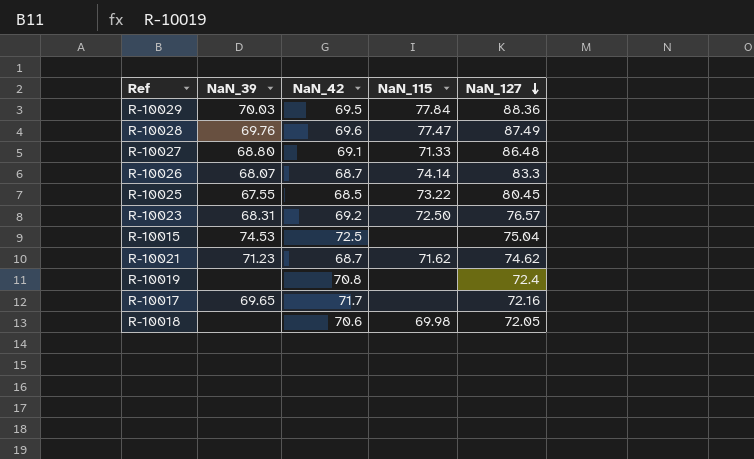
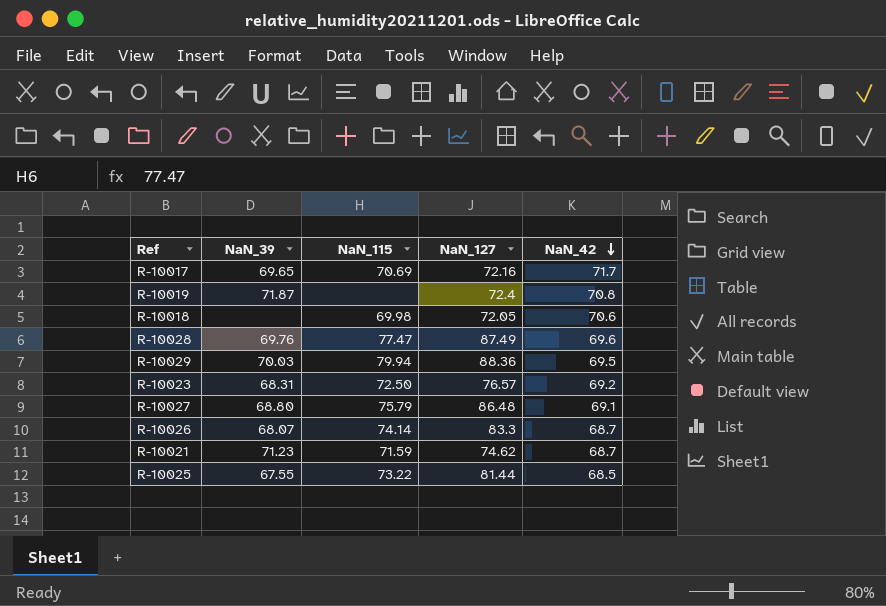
row order: NaN_127 descending -> NaN_42 descending
column NaN_42 | position: 3 -> 5
row R-10015: 74.53 | 72.5 | none | 75.04 -> none
R-10017 | NaN_115: none -> 70.69
R-10019 | NaN_39: none -> 71.87
R-10029 | NaN_115: 77.84 -> 79.94
R-10027 | NaN_115: 71.33 -> 75.79
R-10021 | NaN_115: 71.62 -> 71.59
R-10025 | NaN_127: 80.45 -> 81.44

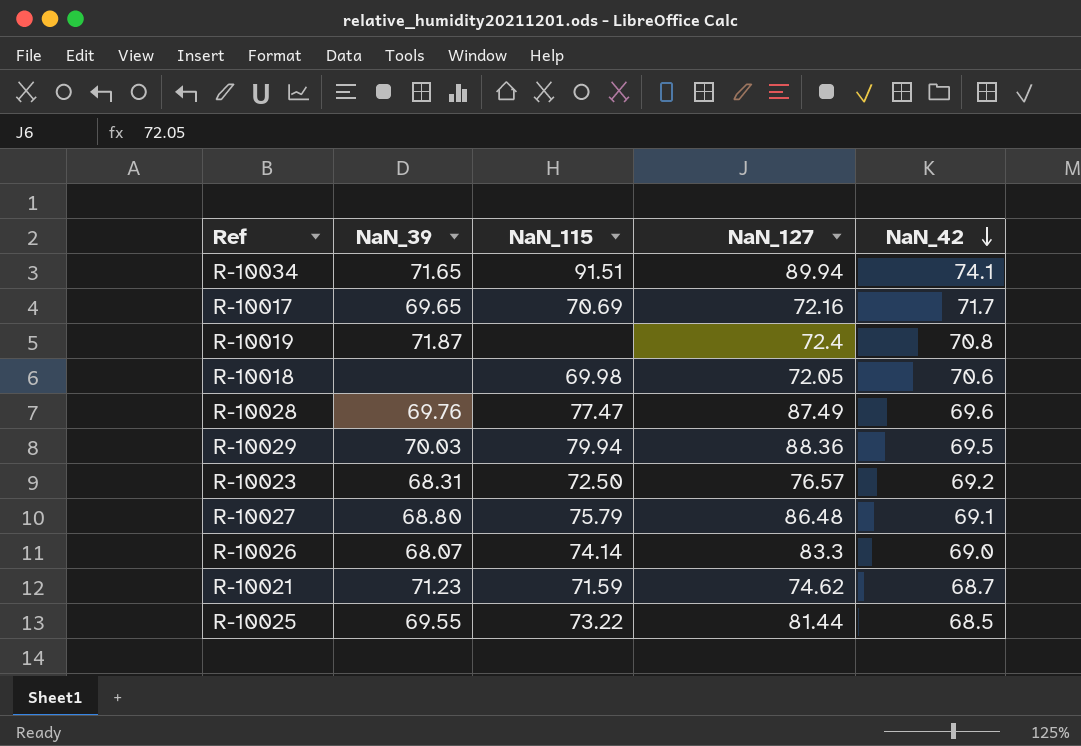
row R-10034: none -> 71.65 | 91.51 | 89.94 | 74.1
R-10026 | NaN_42: 68.7 -> 69.0
R-10025 | NaN_39: 67.55 -> 69.55

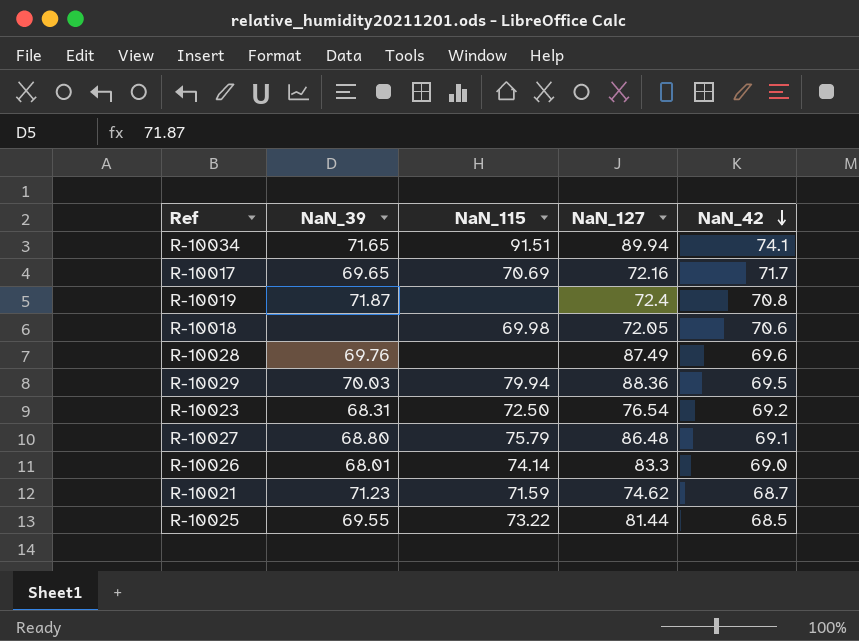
R-10028 | NaN_115: 77.47 -> none
R-10023 | NaN_127: 76.57 -> 76.54
R-10026 | NaN_39: 68.07 -> 68.01

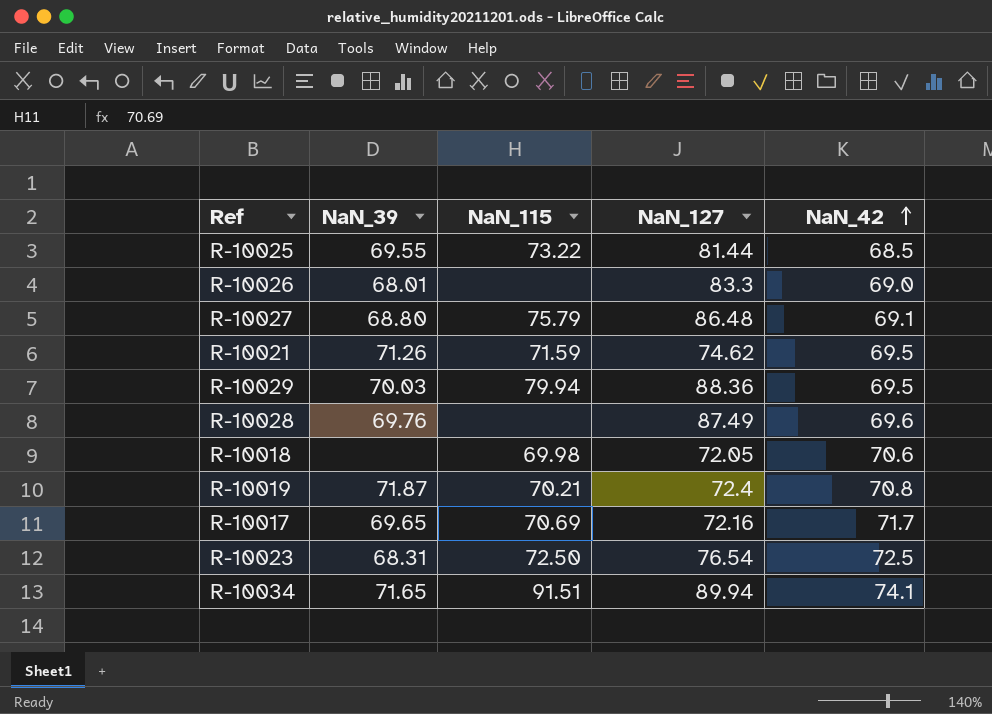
row order: NaN_42 descending -> NaN_42 ascending
R-10026 | NaN_115: 74.14 -> none
R-10021 | NaN_39: 71.23 -> 71.26
R-10021 | NaN_42: 68.7 -> 69.5
R-10019 | NaN_115: none -> 70.21
R-10023 | NaN_42: 69.2 -> 72.5

